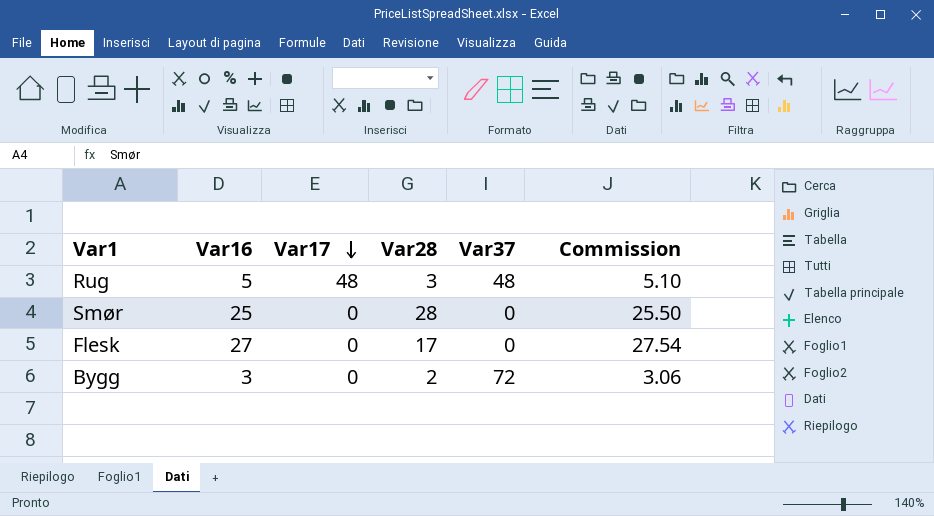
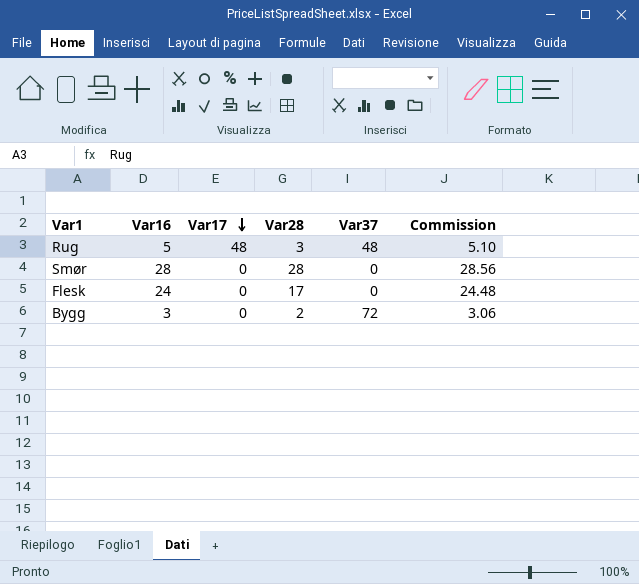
Smør | Var16: 25 -> 28
Smør | Commission: 25.50 -> 28.56
Flesk | Var16: 27 -> 24
Flesk | Commission: 27.54 -> 24.48

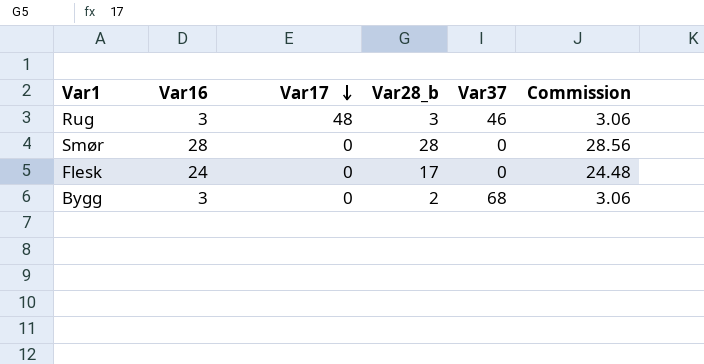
column name: Var28 -> Var28_b
Rug | Var16: 5 -> 3
Rug | Var37: 48 -> 46
Rug | Commission: 5.10 -> 3.06
Bygg | Var37: 72 -> 68

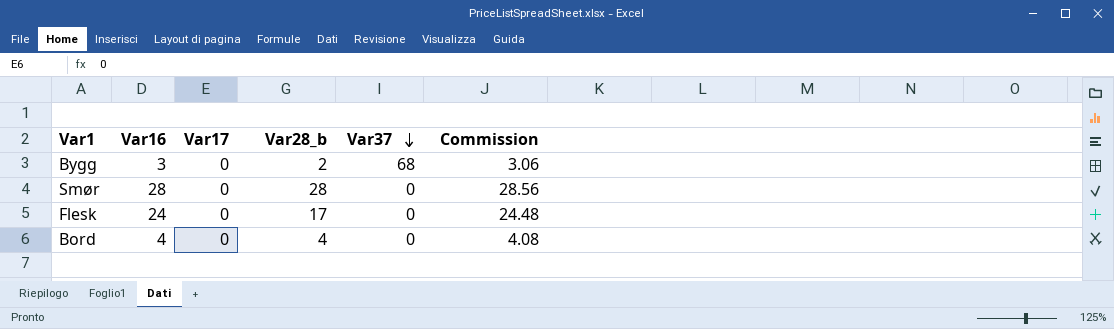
row order: Var17 descending -> Var37 descending
row Rug: 3 | 48 | 3 | 46 | 3.06 -> none
row Bord: none -> 4 | 0 | 4 | 0 | 4.08

